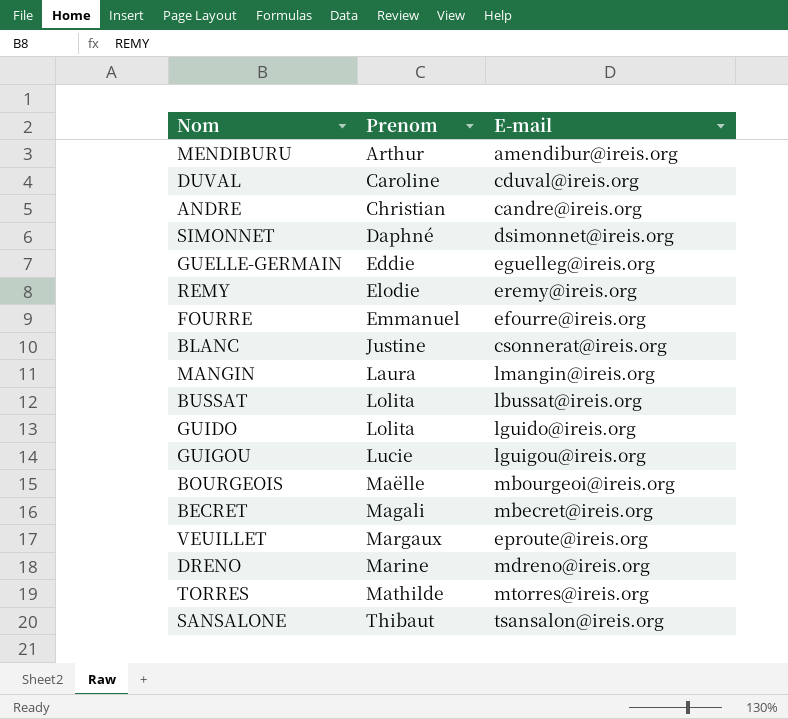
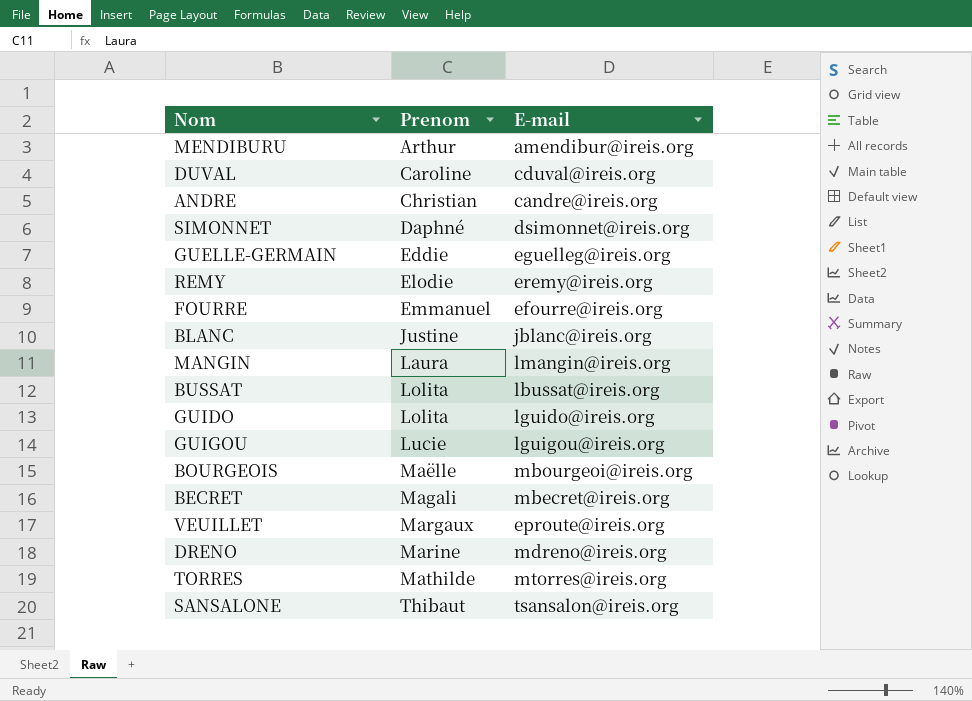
BLANC | E-mail: csonnerat@ireis.org -> jblanc@ireis.org

